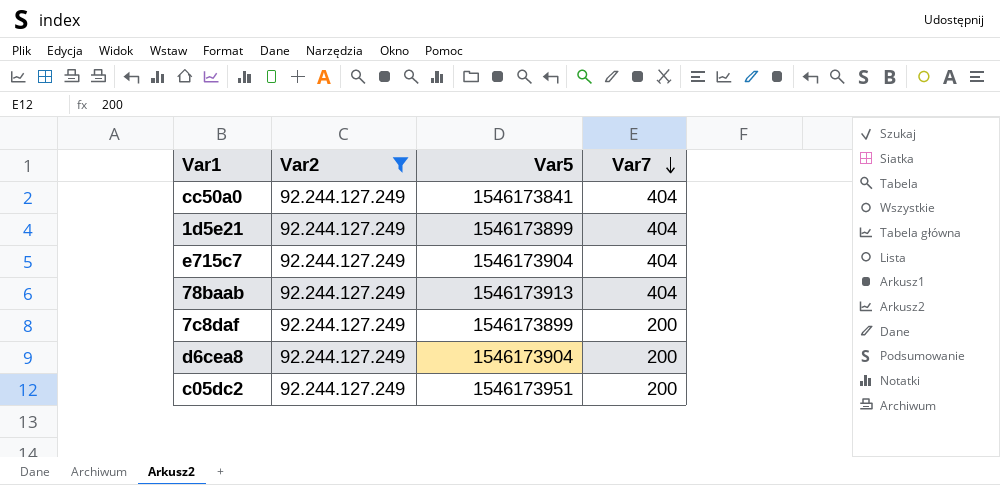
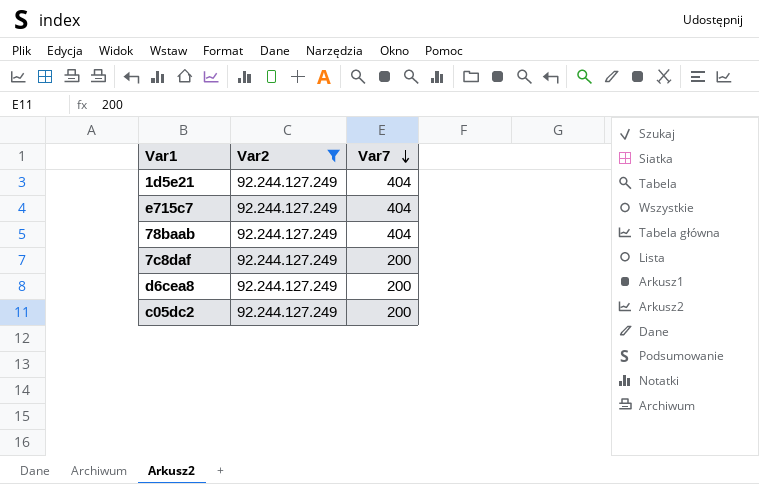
column Var5 | position: 3 -> none
row cc50a0: 92.244.127.249 | 1546173841 | 404 -> none

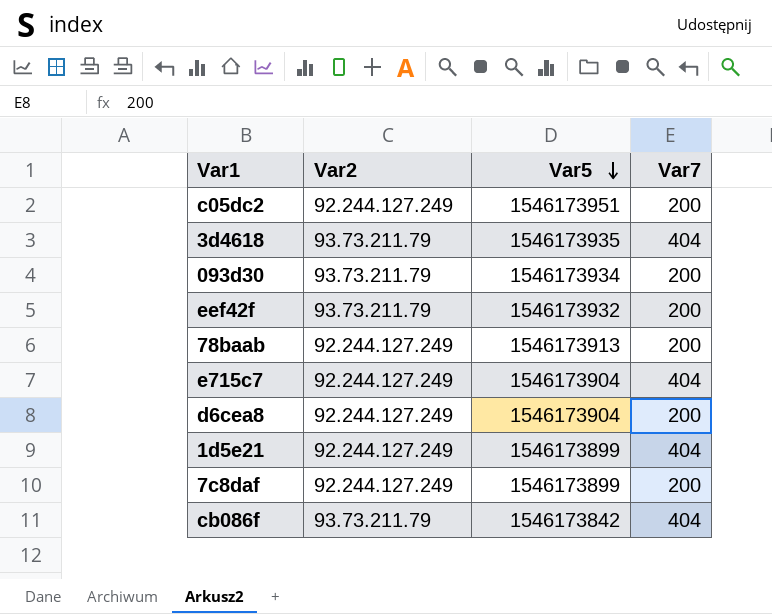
filter: Var2 = 92.244.127.249 -> none
row order: Var7 descending -> Var5 descending
column Var5 | position: none -> 3
78baab | Var7: 404 -> 200

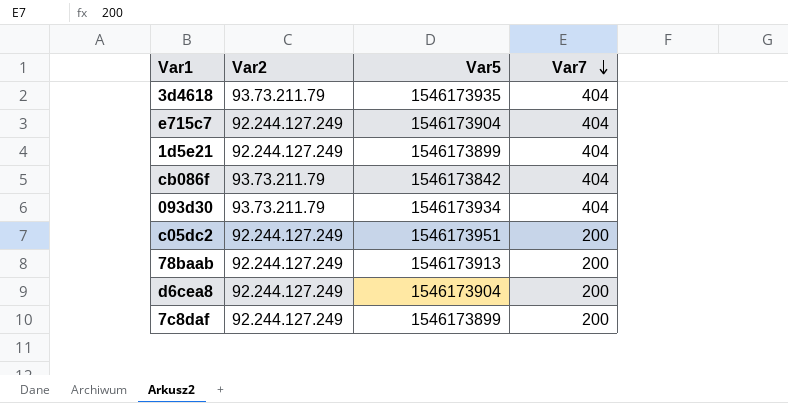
row order: Var5 descending -> Var7 descending
row eef42f: 93.73.211.79 | 1546173932 | 200 -> none
093d30 | Var7: 200 -> 404

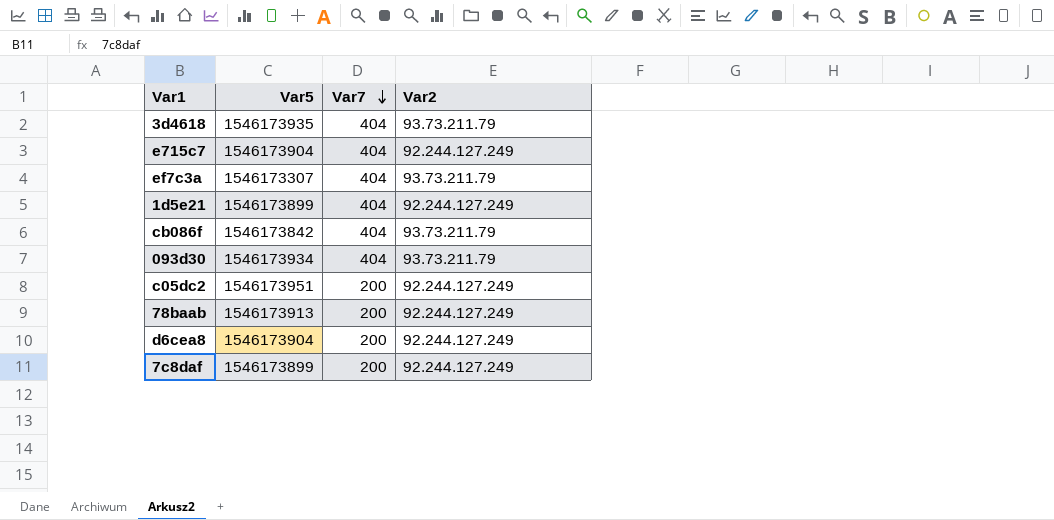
column Var2 | position: 2 -> 4
row ef7c3a: none -> 1546173307 | 404 | 93.73.211.79

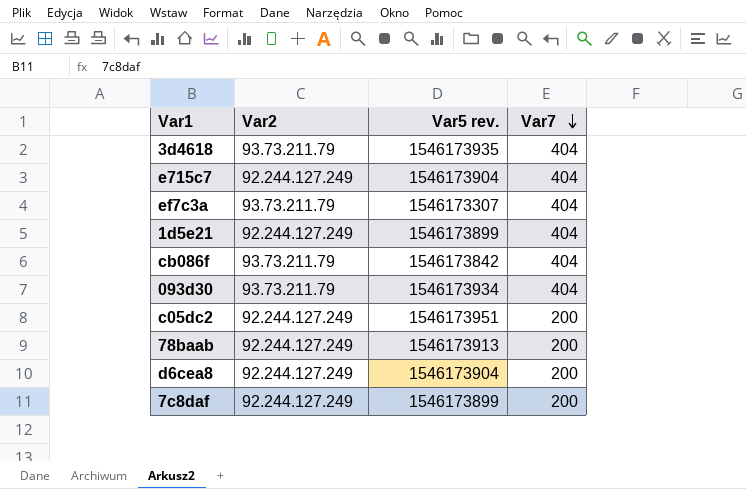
column Var2 | position: 4 -> 2
column name: Var5 -> Var5 rev.

